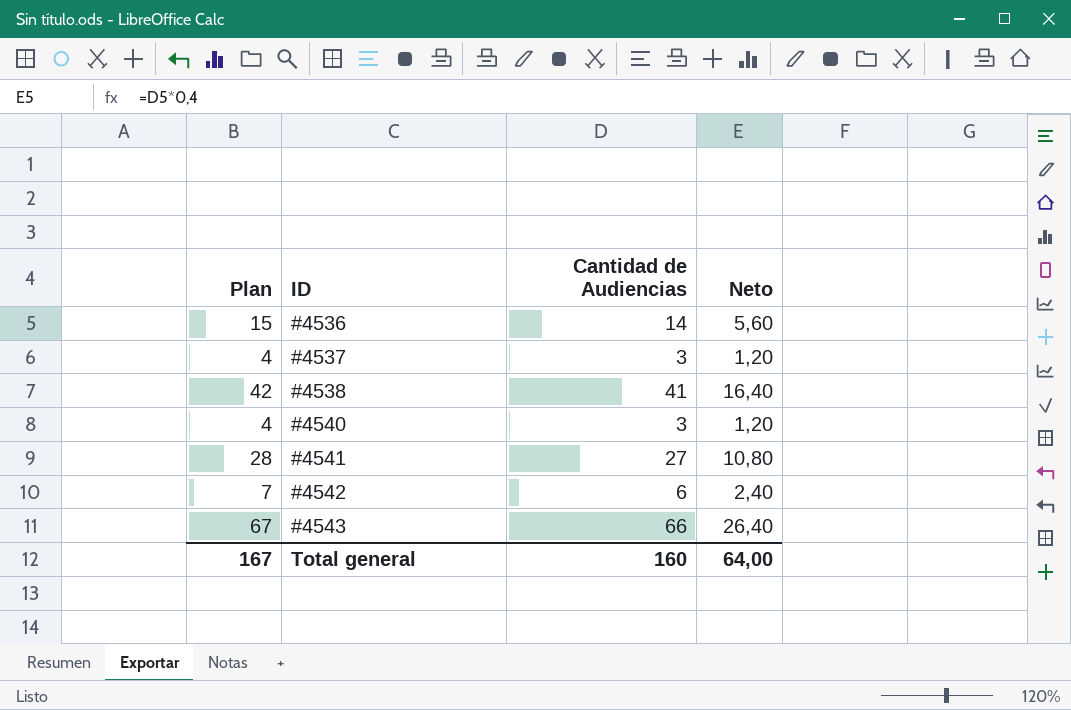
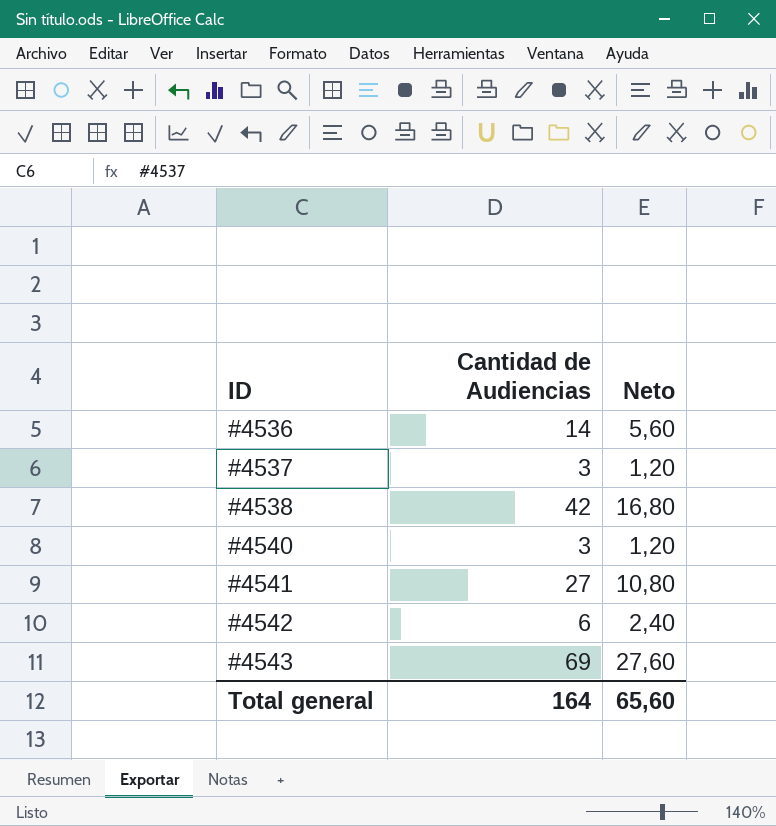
column Plan | formula: [Cantidad de Audiencias] + 1 -> none
#4538 | Cantidad de Audiencias: 41 -> 42
#4538 | Neto: 16,40 -> 16,80
#4543 | Cantidad de Audiencias: 66 -> 69
#4543 | Neto: 26,40 -> 27,60
Total general | Cantidad de Audiencias: 160 -> 164
Total general | Neto: 64,00 -> 65,60

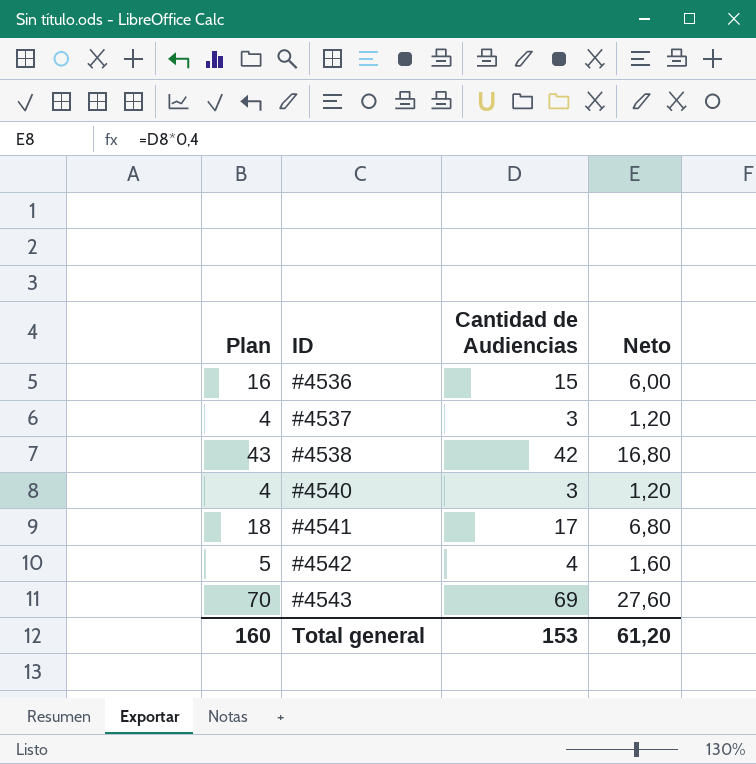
column Plan | formula: none -> [Cantidad de Audiencias] + 1
#4536 | Cantidad de Audiencias: 14 -> 15
#4536 | Neto: 5,60 -> 6,00
#4541 | Cantidad de Audiencias: 27 -> 17
#4541 | Neto: 10,80 -> 6,80
#4542 | Cantidad de Audiencias: 6 -> 4
#4542 | Neto: 2,40 -> 1,60
Total general | Cantidad de Audiencias: 164 -> 153
Total general | Neto: 65,60 -> 61,20

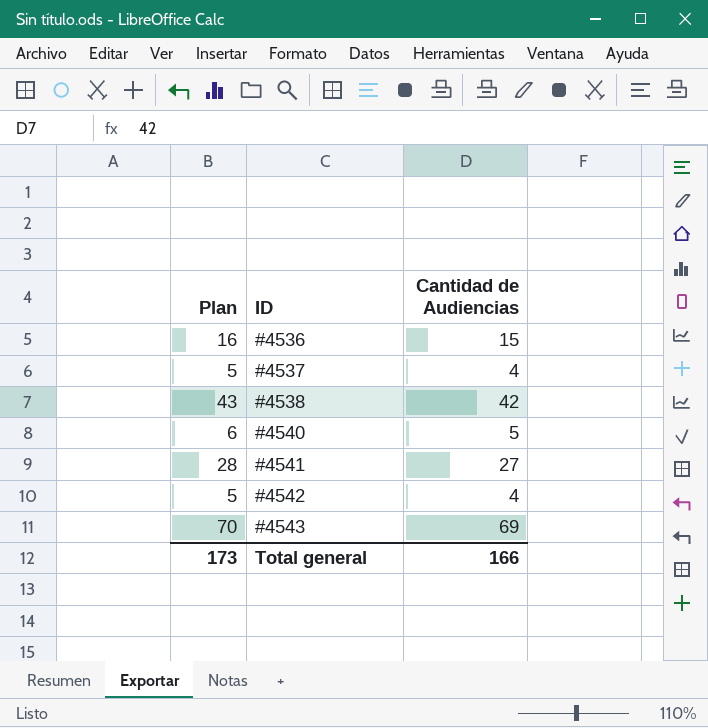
column Neto | formula: [Cantidad de Audiencias] * 0,4 -> none
#4537 | Plan: 4 -> 5
#4537 | Cantidad de Audiencias: 3 -> 4
#4540 | Plan: 4 -> 6
#4540 | Cantidad de Audiencias: 3 -> 5
#4541 | Plan: 18 -> 28
#4541 | Cantidad de Audiencias: 17 -> 27
Total general | Plan: 160 -> 173
Total general | Cantidad de Audiencias: 153 -> 166

